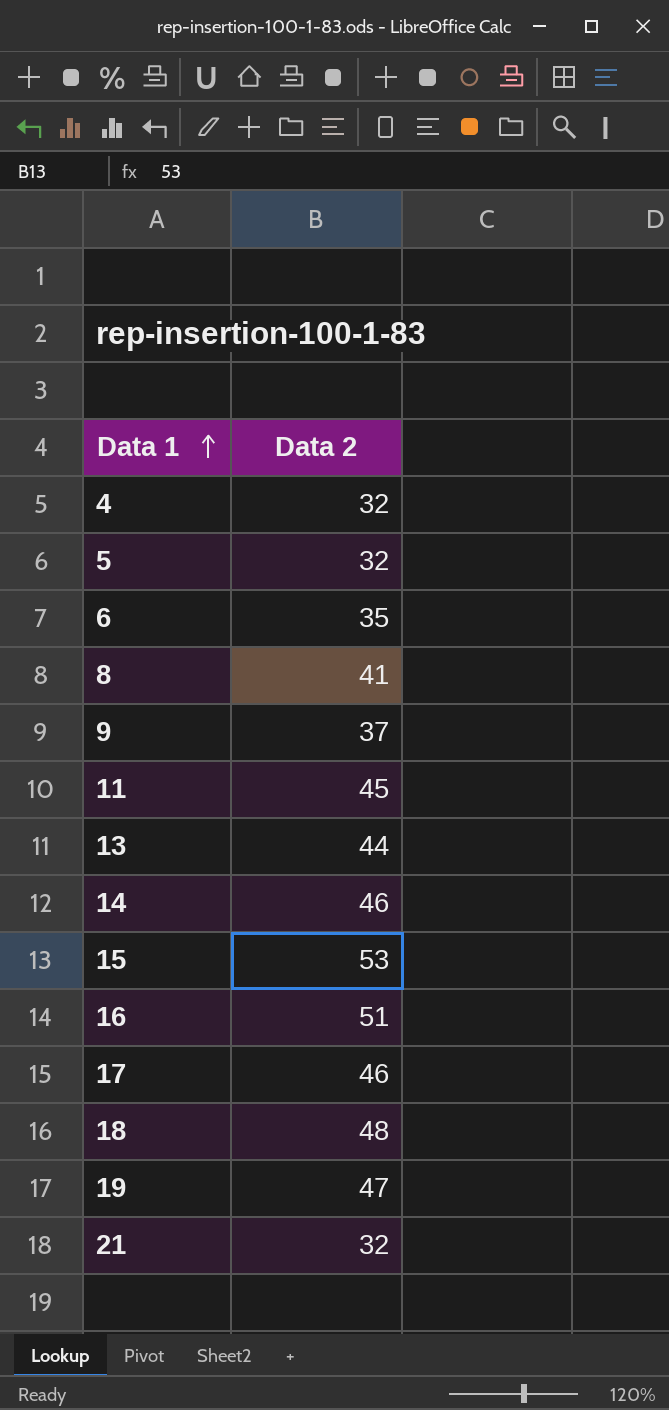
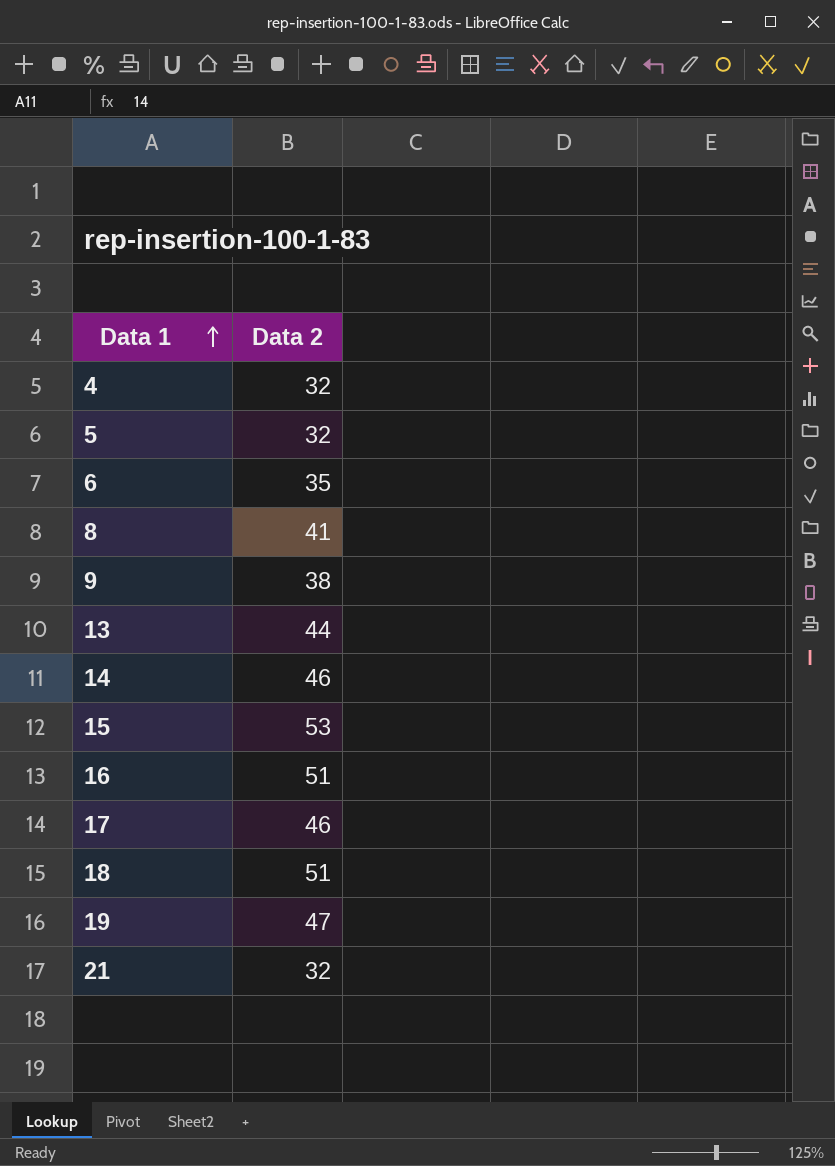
row 11: 45 -> none
9 | Data 2: 37 -> 38
18 | Data 2: 48 -> 51

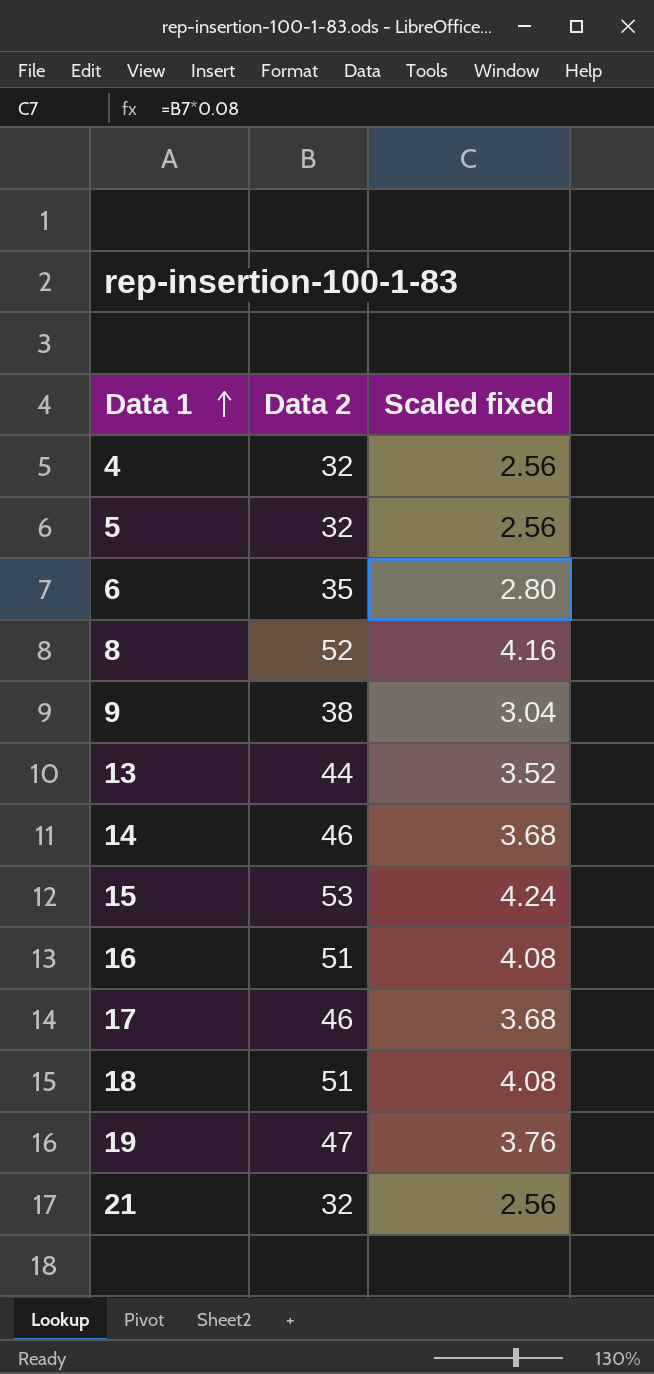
column Scaled fixed | formula: none -> [Data 2] * 0.08
8 | Data 2: 41 -> 52

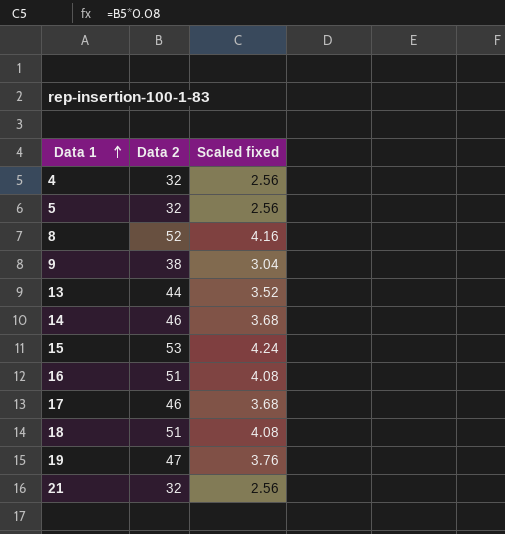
row 6: 35 | 2.80 -> none

